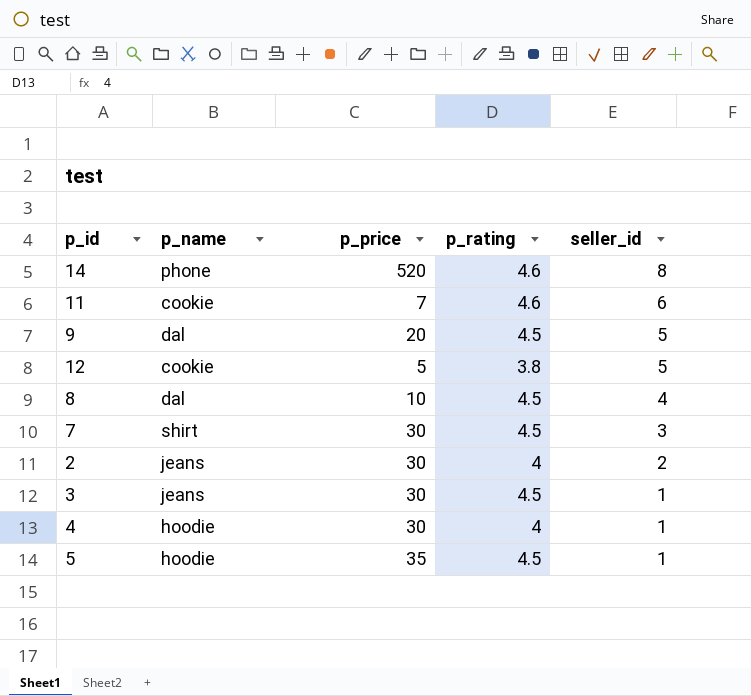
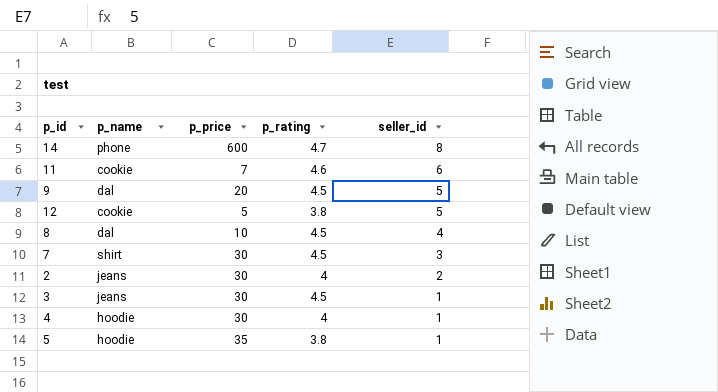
14 | p_price: 520 -> 600
14 | p_rating: 4.6 -> 4.7
5 | p_rating: 4.5 -> 3.8

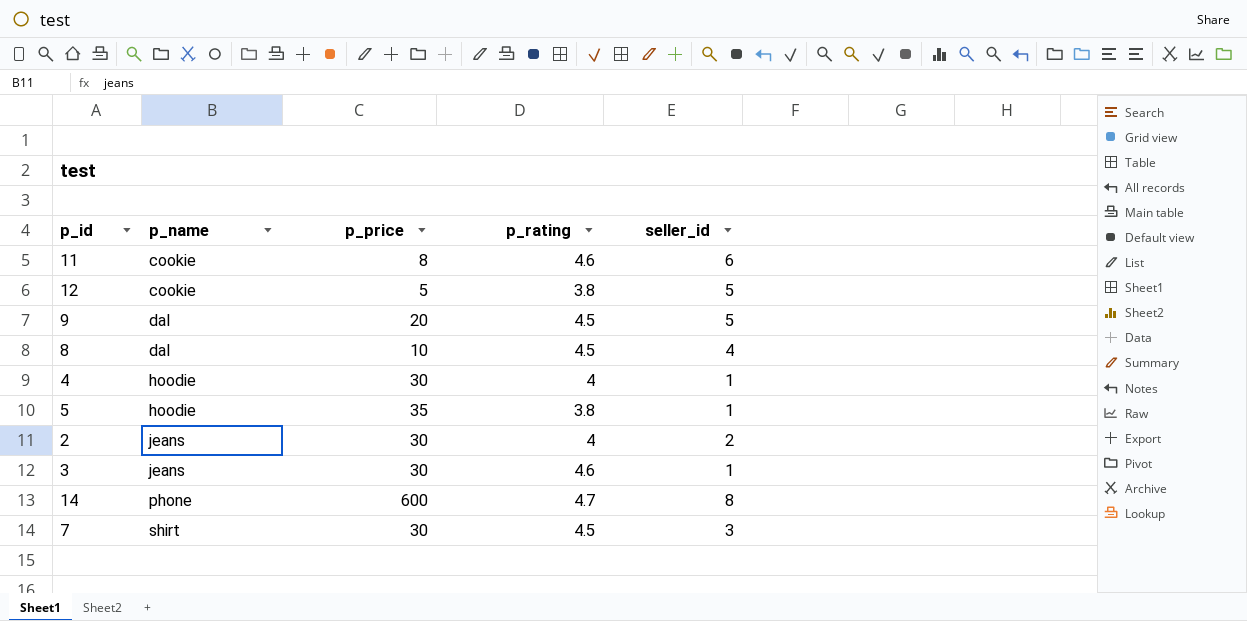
row order: seller_id descending -> p_name ascending
11 | p_price: 7 -> 8
3 | p_rating: 4.5 -> 4.6

